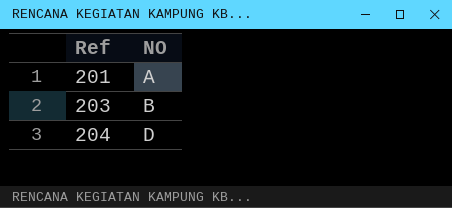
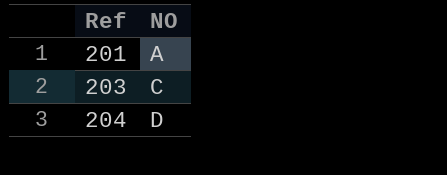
203 | NO: B -> C

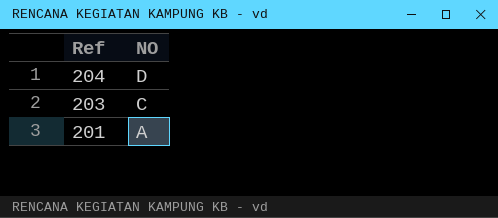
row order: Ref ascending -> Ref descending

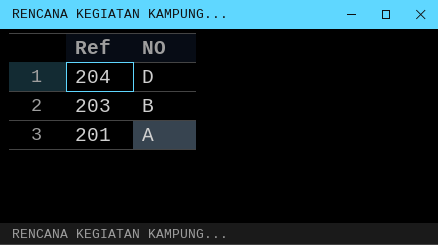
203 | NO: C -> B

